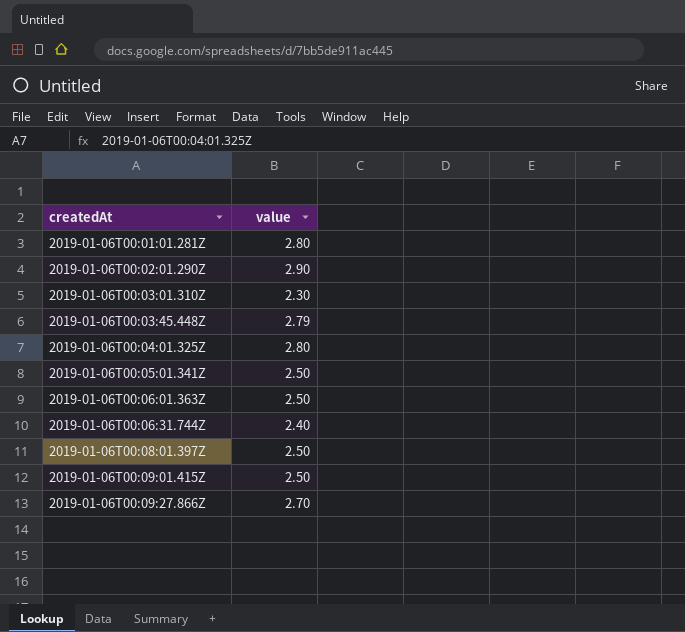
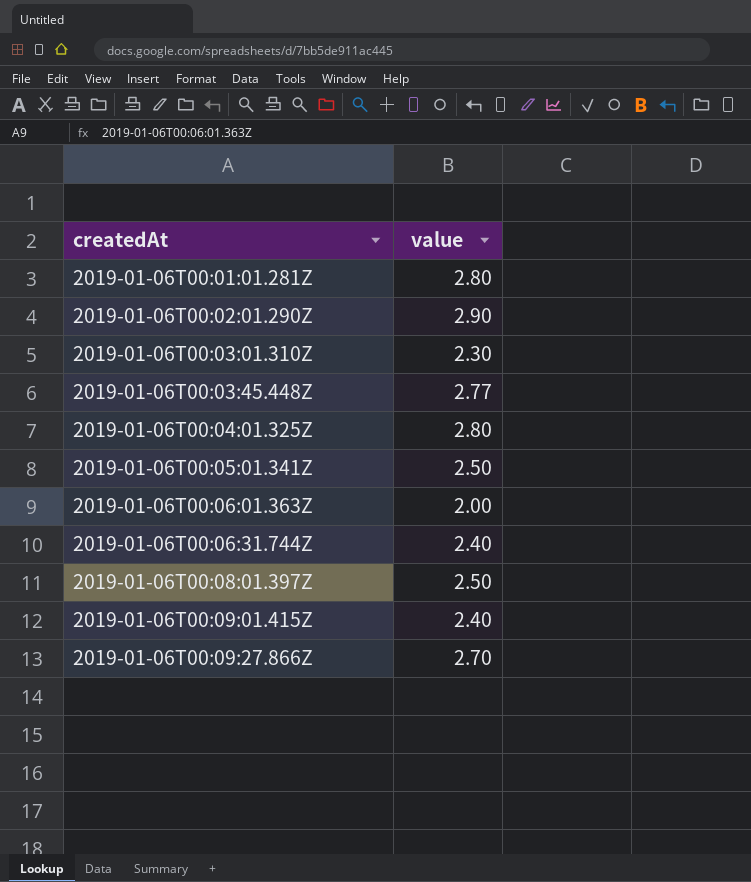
2019-01-06T00:03:45.448Z | value: 2.79 -> 2.77
2019-01-06T00:06:01.363Z | value: 2.50 -> 2.00
2019-01-06T00:09:01.415Z | value: 2.50 -> 2.40

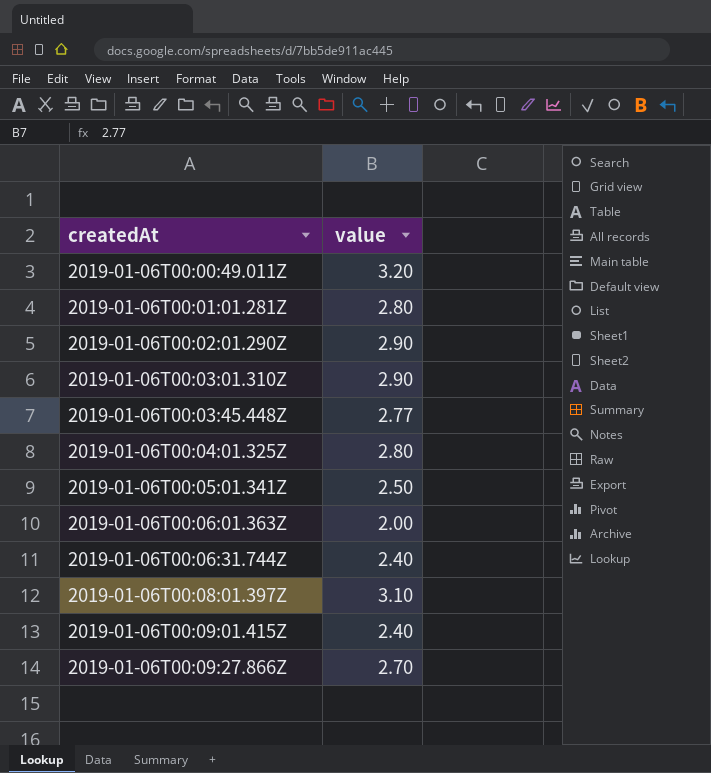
row 2019-01-06T00:00:49.011Z: none -> 3.20
2019-01-06T00:03:01.310Z | value: 2.30 -> 2.90
2019-01-06T00:08:01.397Z | value: 2.50 -> 3.10

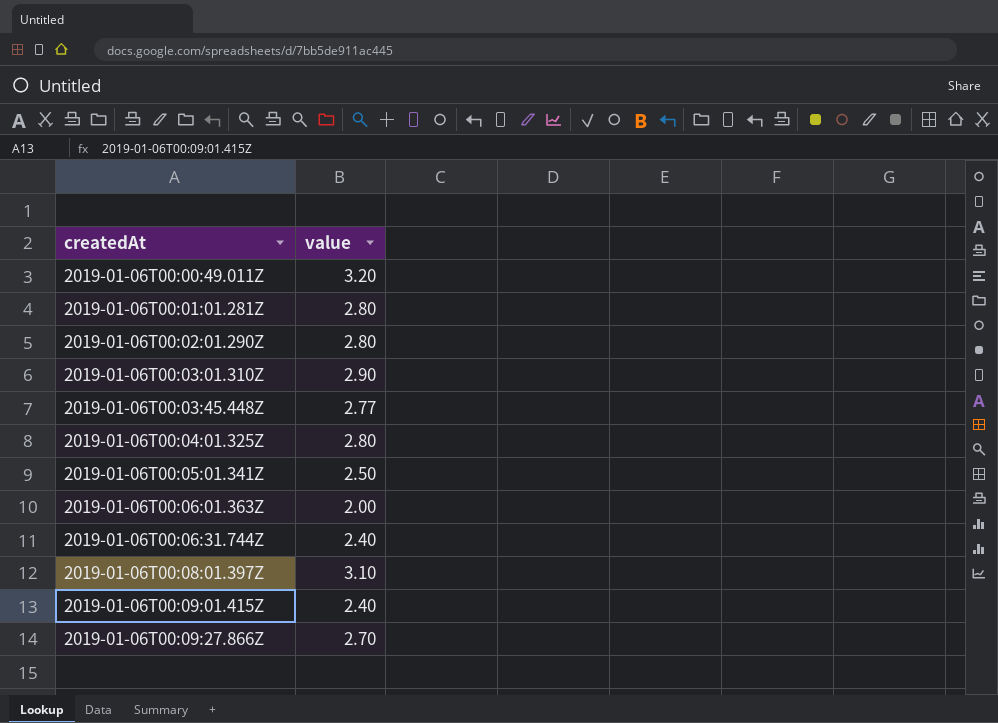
2019-01-06T00:02:01.290Z | value: 2.90 -> 2.80

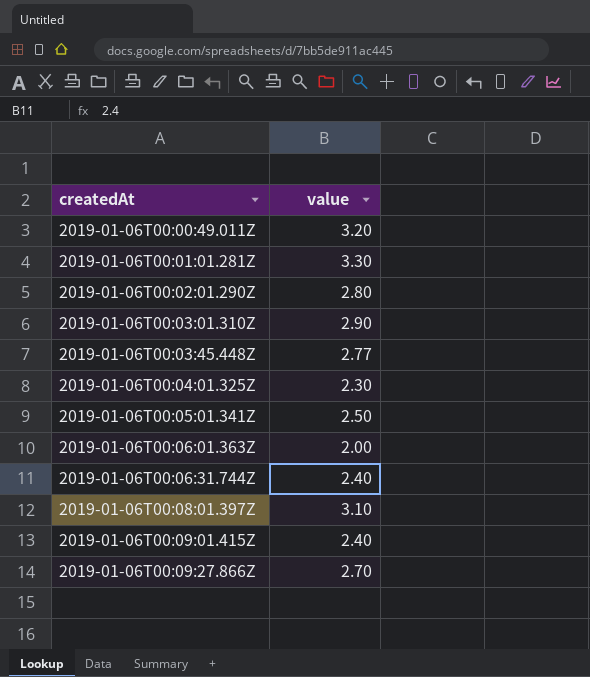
2019-01-06T00:01:01.281Z | value: 2.80 -> 3.30
2019-01-06T00:04:01.325Z | value: 2.80 -> 2.30

